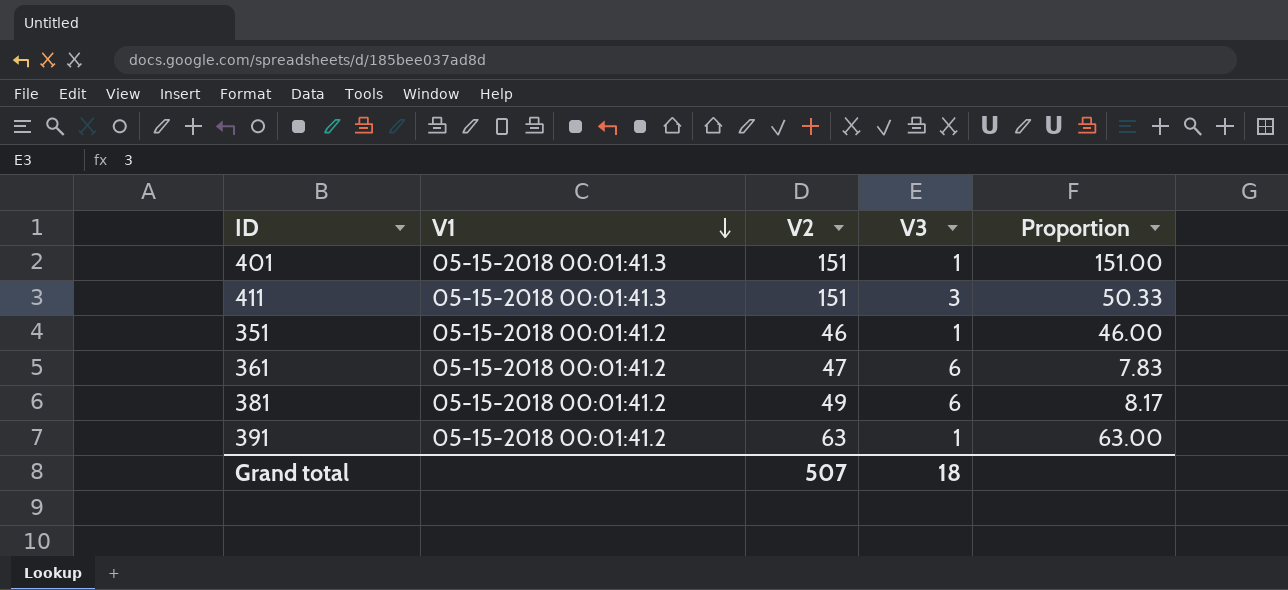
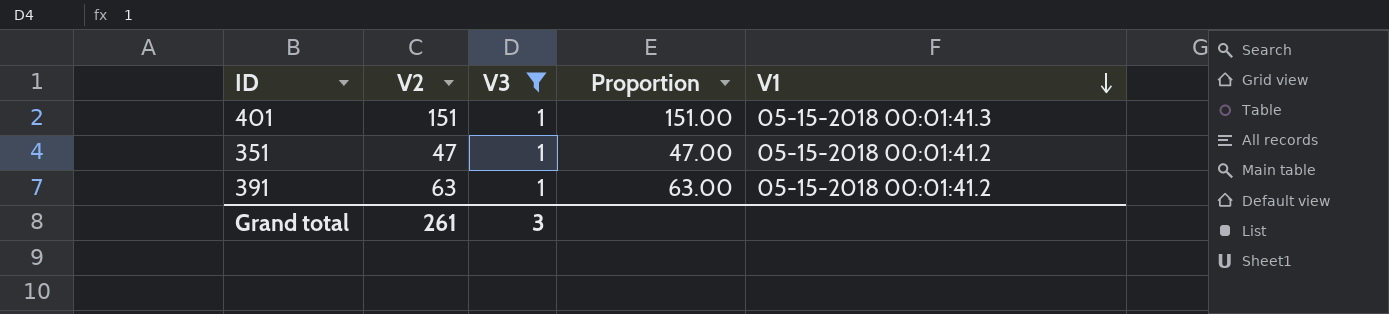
filter: none -> V3 = 1
column V1 | position: 2 -> 5
351 | V2: 46 -> 47
351 | Proportion: 46.00 -> 47.00
Grand total | V2: 507 -> 261
Grand total | V3: 18 -> 3

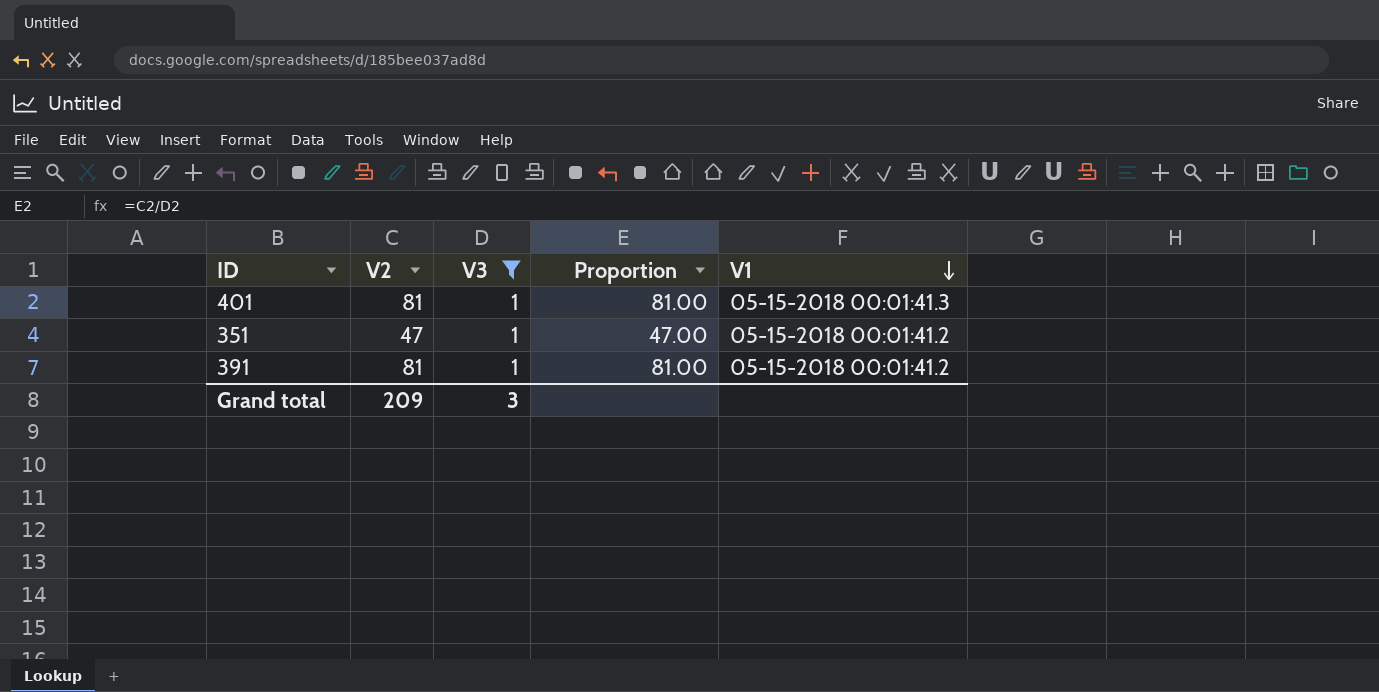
401 | V2: 151 -> 81
401 | Proportion: 151.00 -> 81.00
391 | V2: 63 -> 81
391 | Proportion: 63.00 -> 81.00
Grand total | V2: 261 -> 209

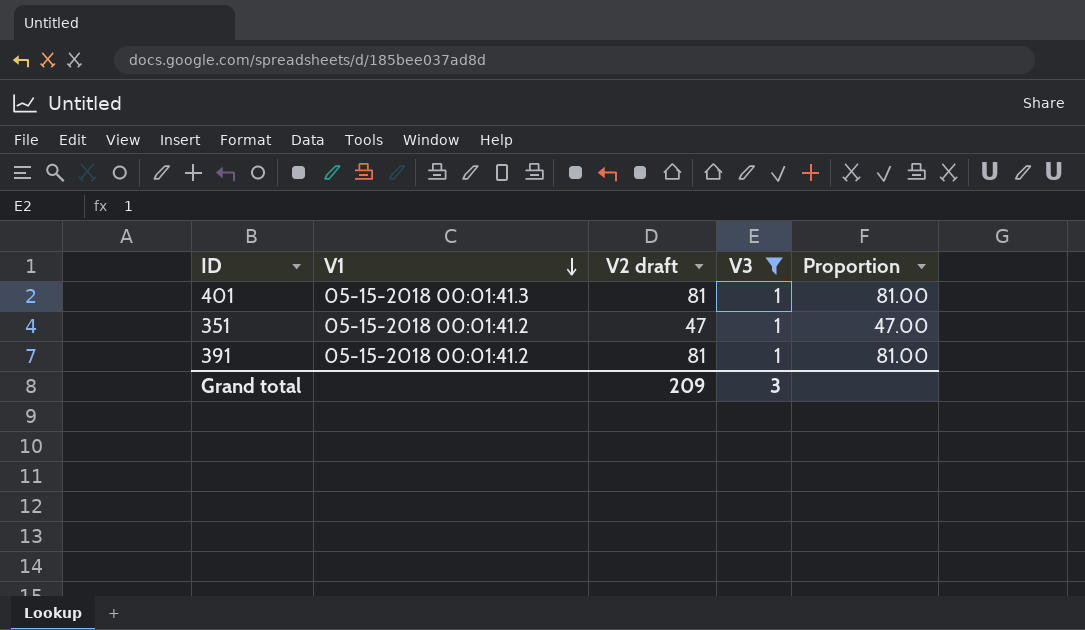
column V1 | position: 5 -> 2
column name: V2 -> V2 draft

